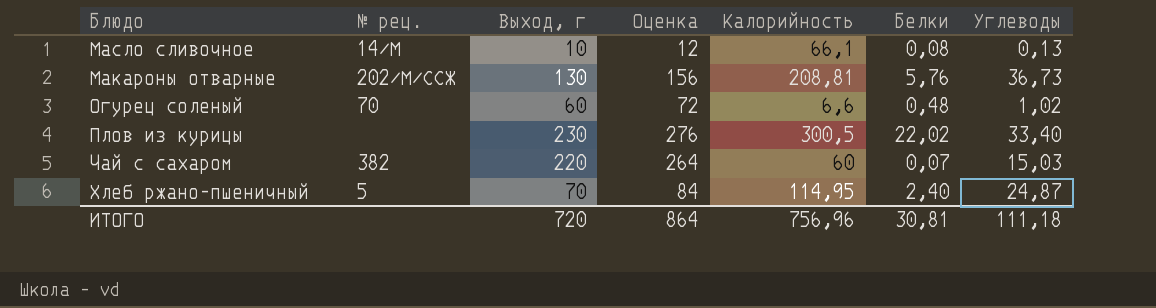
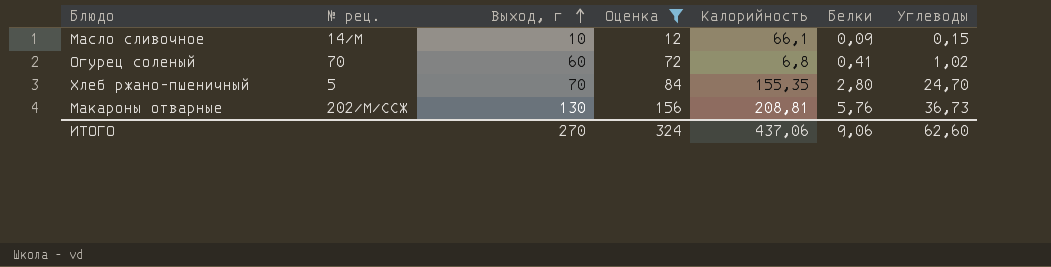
filter: none -> Оценка <= 156
row order: none -> Выход, г ascending
Масло сливочное | Белки: 0,08 -> 0,09
Масло сливочное | Углеводы: 0,13 -> 0,15
Огурец соленый | Калорийность: 6,6 -> 6,8
Огурец соленый | Белки: 0,48 -> 0,41
Хлеб ржано-пшеничный | Калорийность: 114,95 -> 155,35
Хлеб ржано-пшеничный | Белки: 2,40 -> 2,80
Хлеб ржано-пшеничный | Углеводы: 24,87 -> 24,70
ИТОГО | Выход, г: 720 -> 270
ИТОГО | Оценка: 864 -> 324
ИТОГО | Калорийность: 756,96 -> 437,06
ИТОГО | Белки: 30,81 -> 9,06
ИТОГО | Углеводы: 111,18 -> 62,60

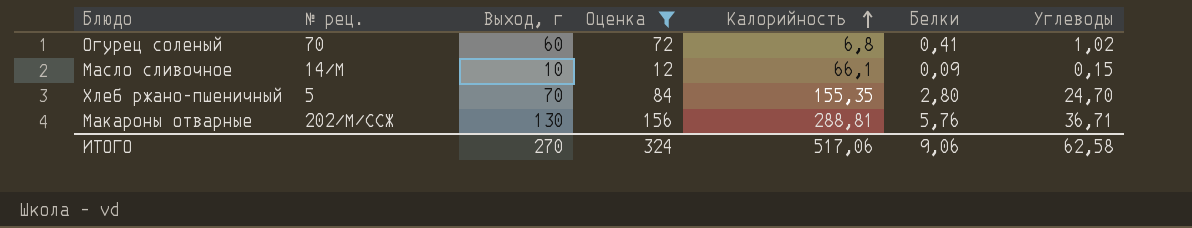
row order: Выход, г ascending -> Калорийность ascending
Макароны отварные | Калорийность: 208,81 -> 288,81
Макароны отварные | Углеводы: 36,73 -> 36,71
ИТОГО | Калорийность: 437,06 -> 517,06
ИТОГО | Углеводы: 62,60 -> 62,58

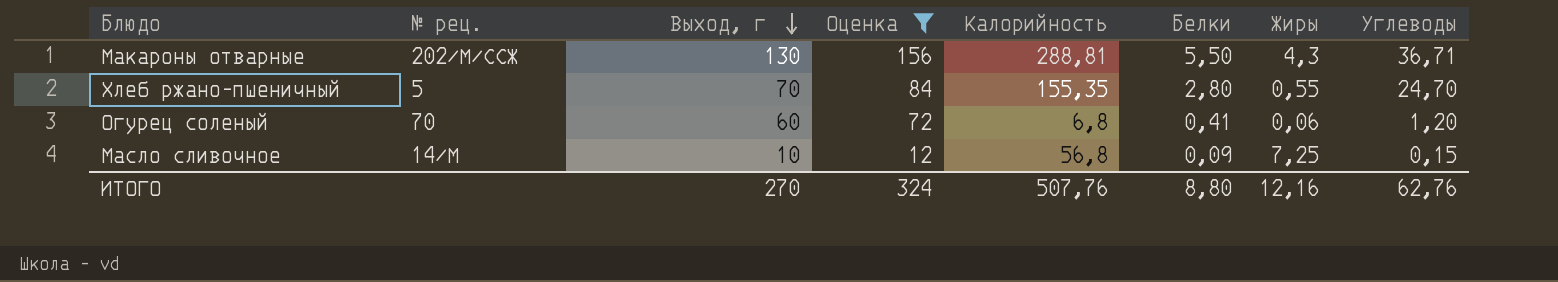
row order: Калорийность ascending -> Выход, г descending
column Жиры | position: none -> 7
Макароны отварные | Белки: 5,76 -> 5,50
Огурец соленый | Углеводы: 1,02 -> 1,20
Масло сливочное | Калорийность: 66,1 -> 56,8
ИТОГО | Калорийность: 517,06 -> 507,76
ИТОГО | Белки: 9,06 -> 8,80
ИТОГО | Углеводы: 62,58 -> 62,76

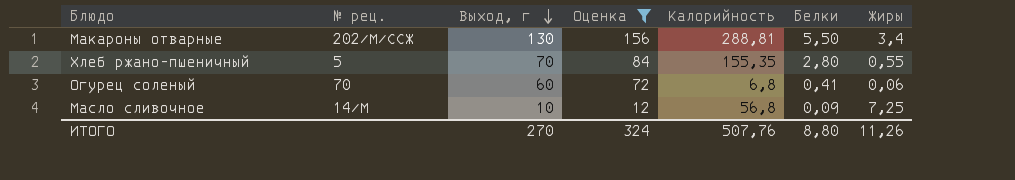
column Углеводы | position: 8 -> none
Макароны отварные | Жиры: 4,3 -> 3,4
ИТОГО | Жиры: 12,16 -> 11,26

